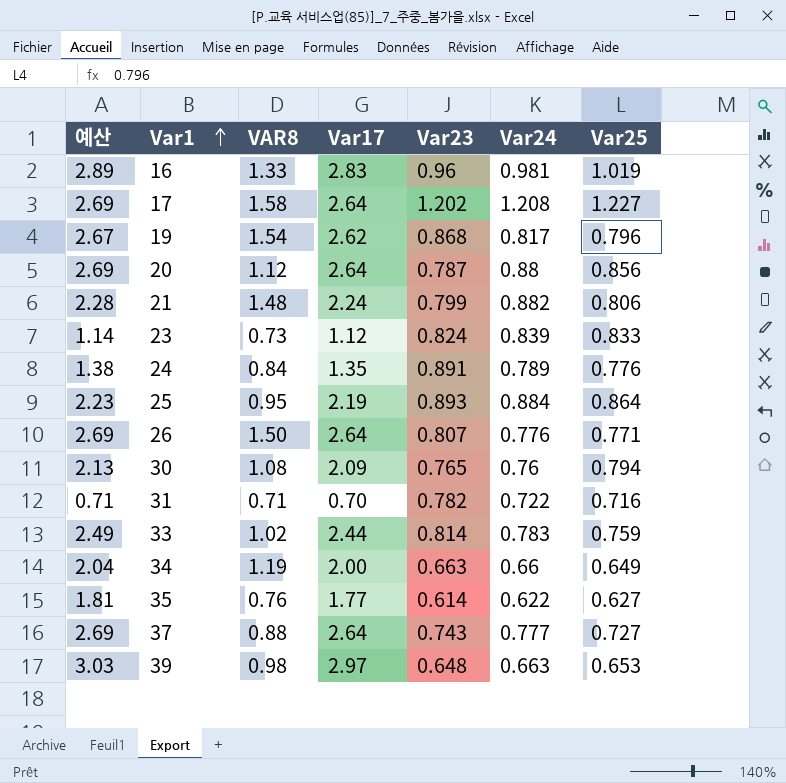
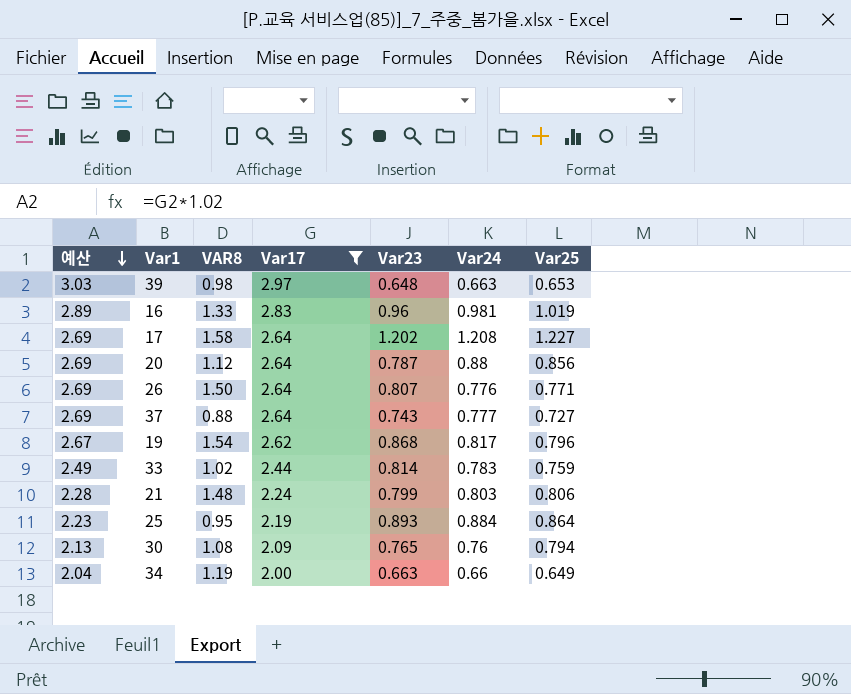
filter: none -> Var17 >= 2.00
row order: Var1 ascending -> 예산 descending
21 | Var24: 0.882 -> 0.803

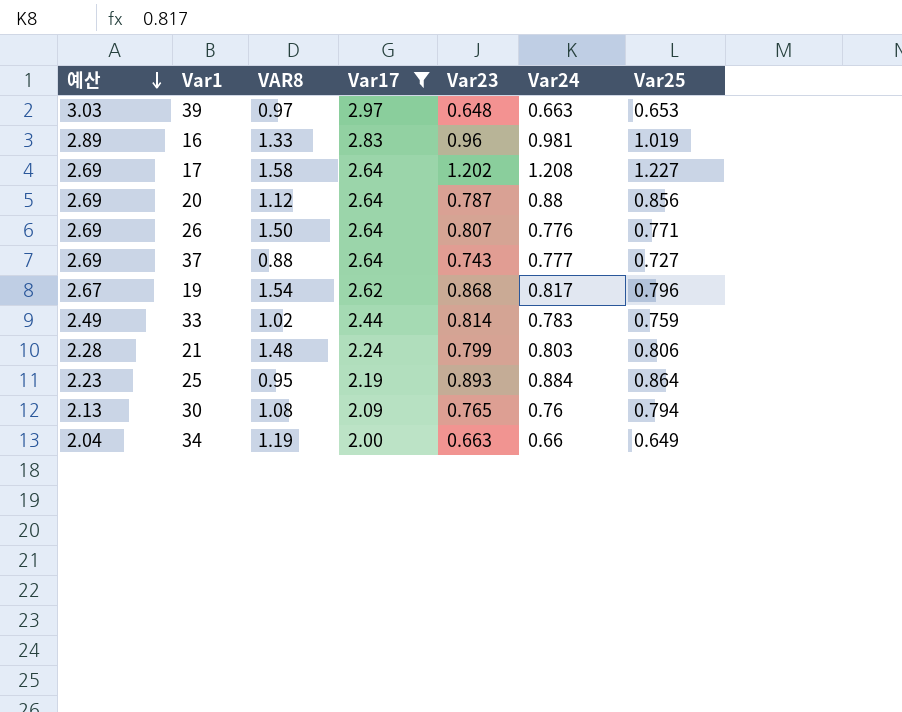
39 | VAR8: 0.98 -> 0.97

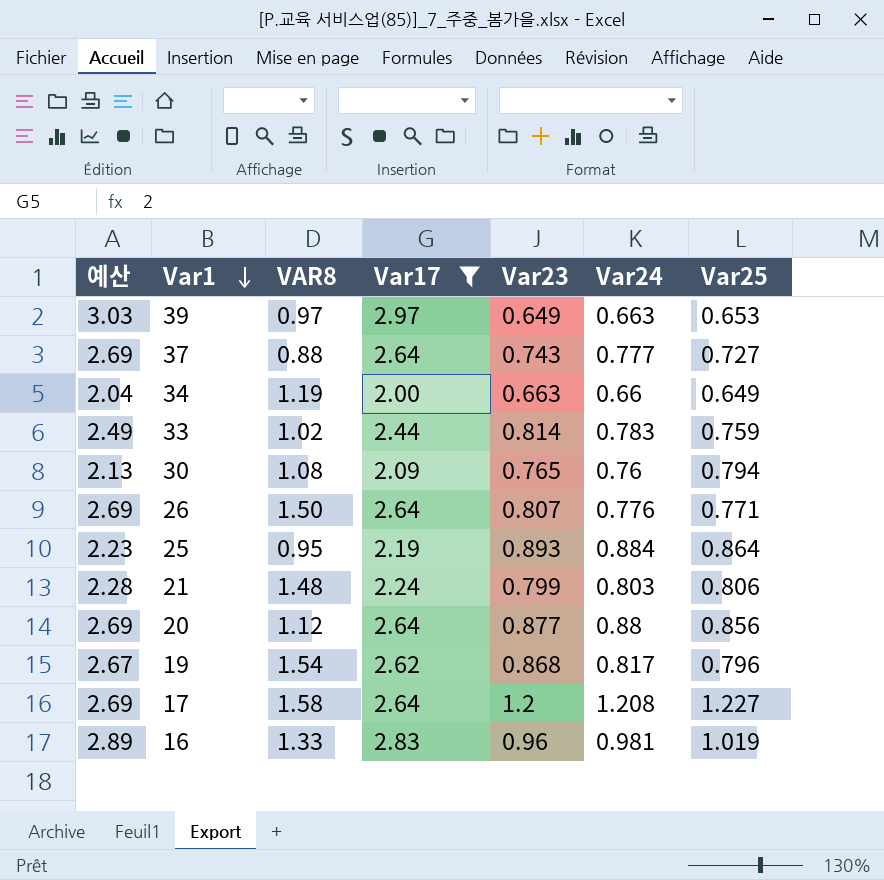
row order: 예산 descending -> Var1 descending
39 | Var23: 0.648 -> 0.649
20 | Var23: 0.787 -> 0.877
17 | Var23: 1.202 -> 1.2

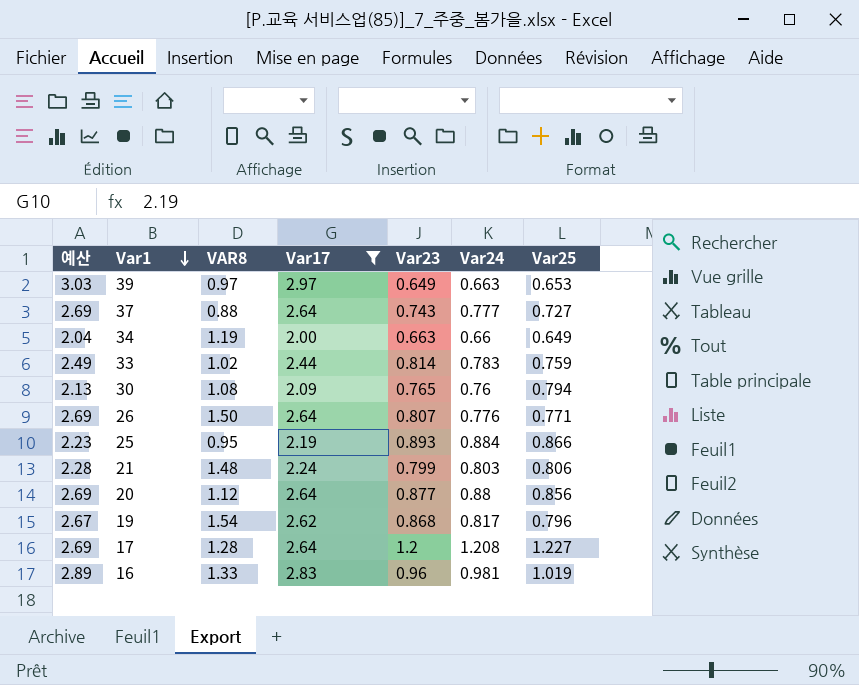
25 | Var25: 0.864 -> 0.866
17 | VAR8: 1.58 -> 1.28

